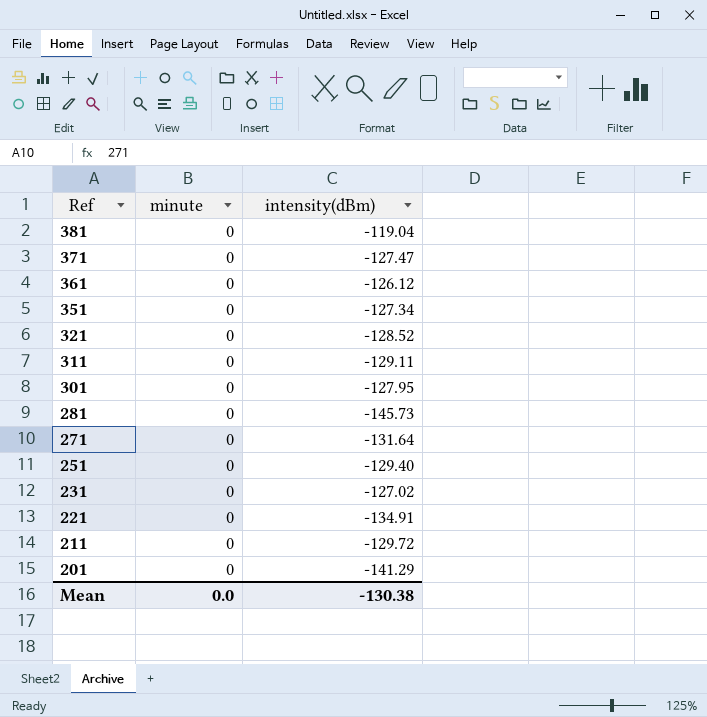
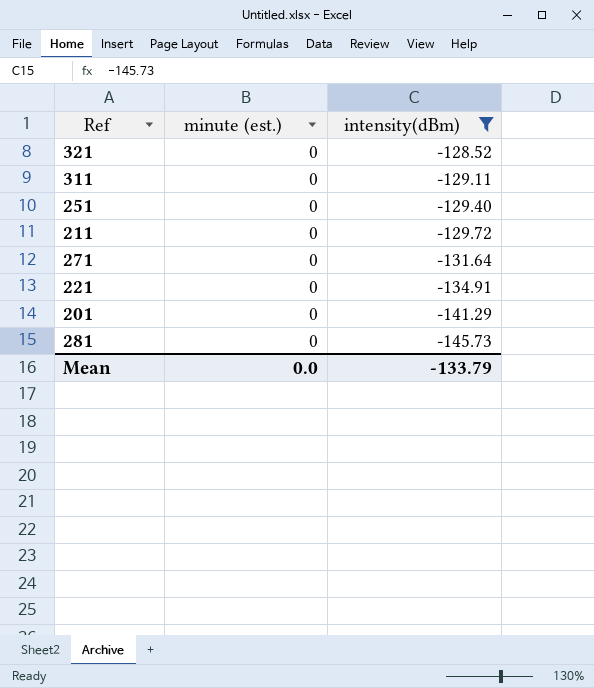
filter: none -> intensity(dBm) <= -128.52
row order: Ref descending -> intensity(dBm) descending
column name: minute -> minute (est.)
Mean | intensity(dBm): -130.38 -> -133.79

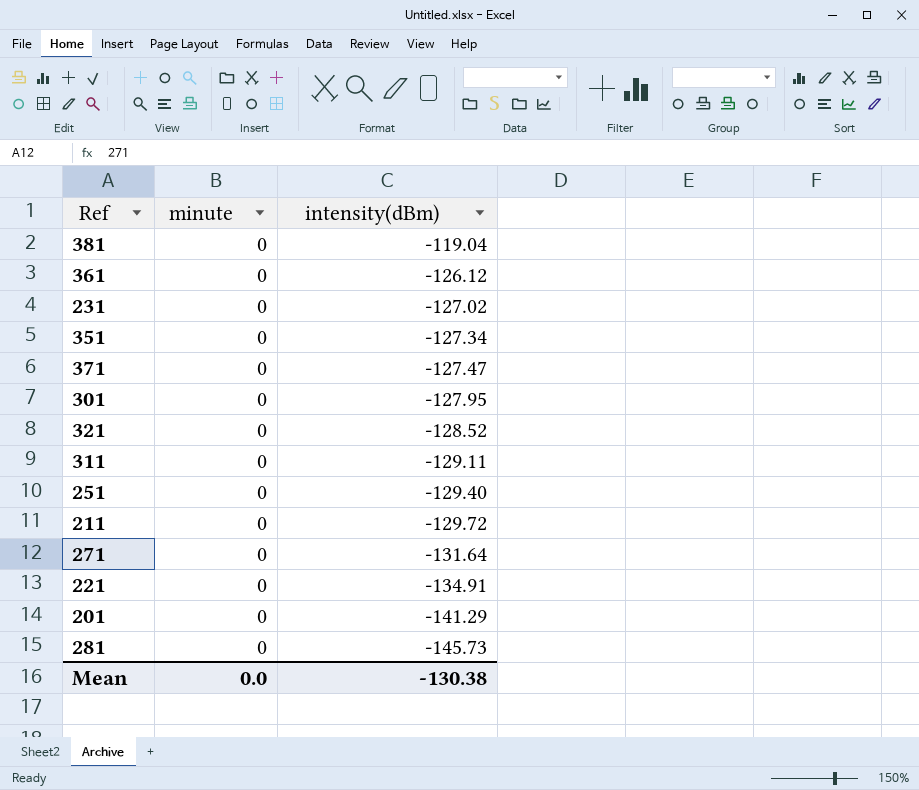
filter: intensity(dBm) <= -128.52 -> none
column name: minute (est.) -> minute
Mean | intensity(dBm): -133.79 -> -130.38

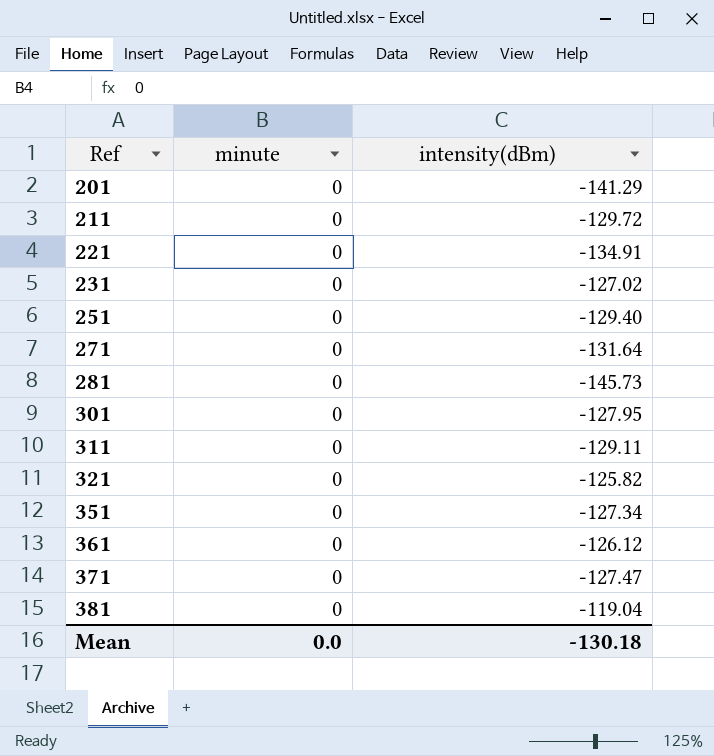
row order: intensity(dBm) descending -> Ref ascending
321 | intensity(dBm): -128.52 -> -125.82
Mean | intensity(dBm): -130.38 -> -130.18

